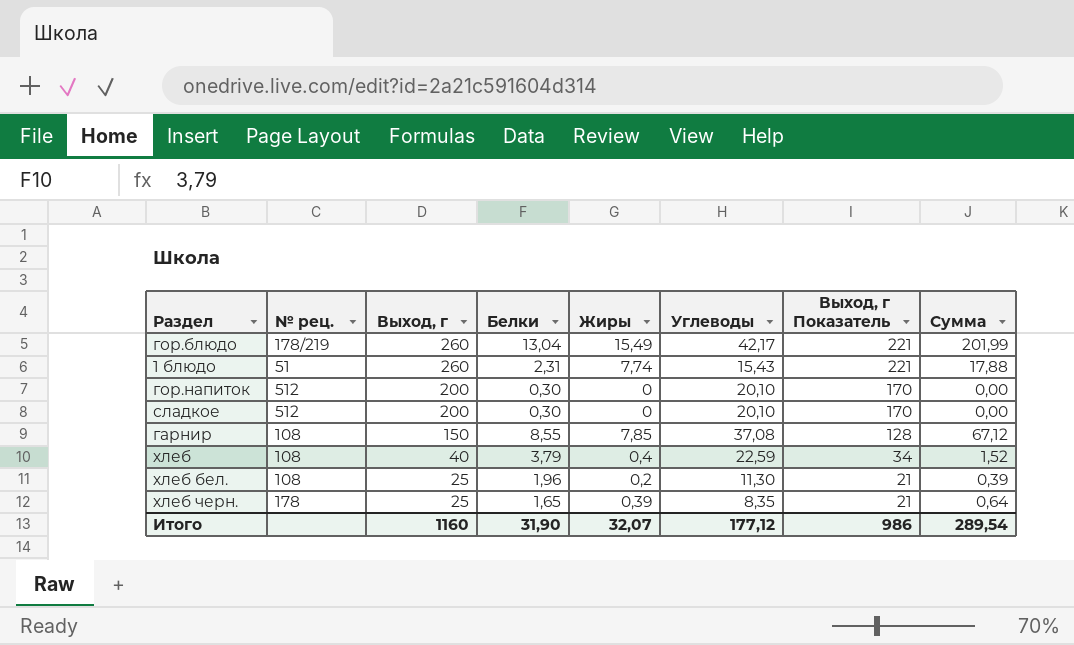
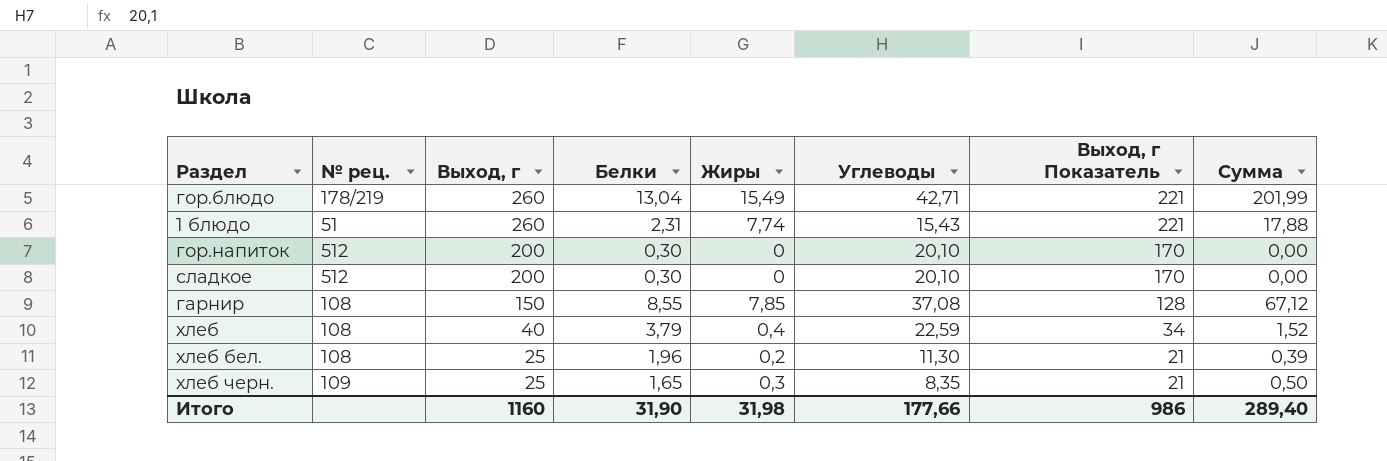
гор.блюдо | Углеводы: 42,17 -> 42,71
хлеб черн. | № рец.: 178 -> 109
хлеб черн. | Жиры: 0,39 -> 0,3
хлеб черн. | Сумма: 0,64 -> 0,50
Итого | Жиры: 32,07 -> 31,98
Итого | Углеводы: 177,12 -> 177,66
Итого | Сумма: 289,54 -> 289,40

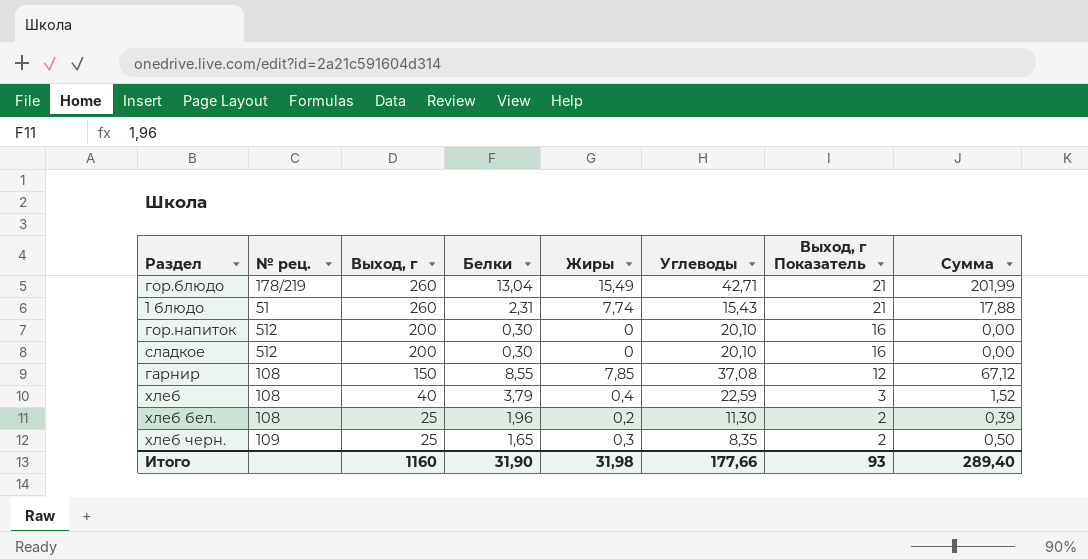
column Выход, г Показатель | formula: [Выход, г] * 0,85 -> [Выход, г] * 0,08
Итого | Выход, г Показатель: 986 -> 93

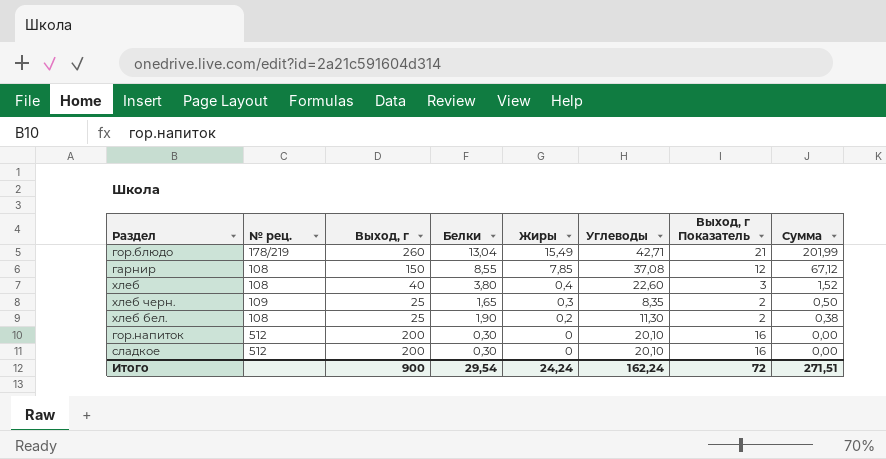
row order: Выход, г descending -> Жиры descending
row 1 блюдо: 51 | 260 | 2,31 | 7,74 | 15,43 | 21 | 17,88 -> none
хлеб | Белки: 3,79 -> 3,80
хлеб | Углеводы: 22,59 -> 22,60
хлеб бел. | Белки: 1,96 -> 1,90
хлеб бел. | Сумма: 0,39 -> 0,38
Итого | Выход, г: 1160 -> 900
Итого | Белки: 31,90 -> 29,54
Итого | Жиры: 31,98 -> 24,24
Итого | Углеводы: 177,66 -> 162,24
Итого | Выход, г Показатель: 93 -> 72
Итого | Сумма: 289,40 -> 271,51

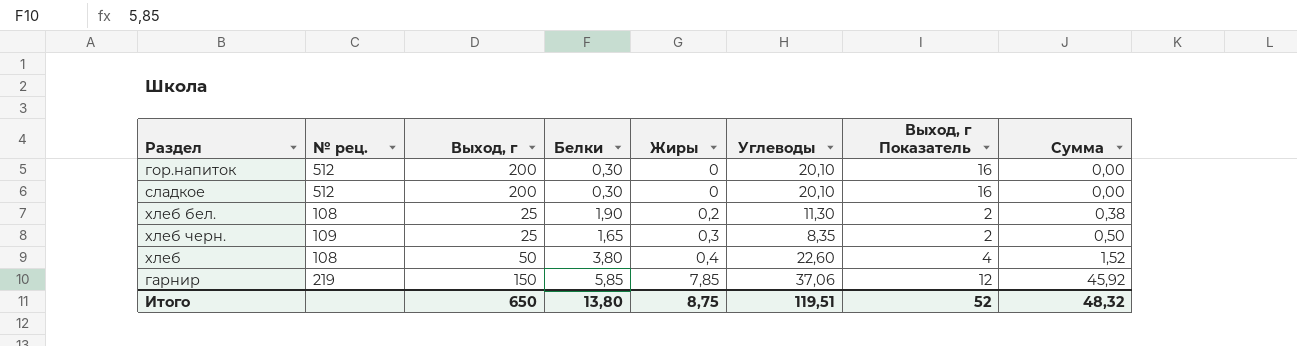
row order: Жиры descending -> Жиры ascending
row гор.блюдо: 178/219 | 260 | 13,04 | 15,49 | 42,71 | 21 | 201,99 -> none
хлеб | Выход, г: 40 -> 50
хлеб | Выход, г Показатель: 3 -> 4
гарнир | № рец.: 108 -> 219
гарнир | Белки: 8,55 -> 5,85
гарнир | Углеводы: 37,08 -> 37,06
гарнир | Сумма: 67,12 -> 45,92
Итого | Выход, г: 900 -> 650
Итого | Белки: 29,54 -> 13,80
Итого | Жиры: 24,24 -> 8,75
Итого | Углеводы: 162,24 -> 119,51
Итого | Выход, г Показатель: 72 -> 52
Итого | Сумма: 271,51 -> 48,32

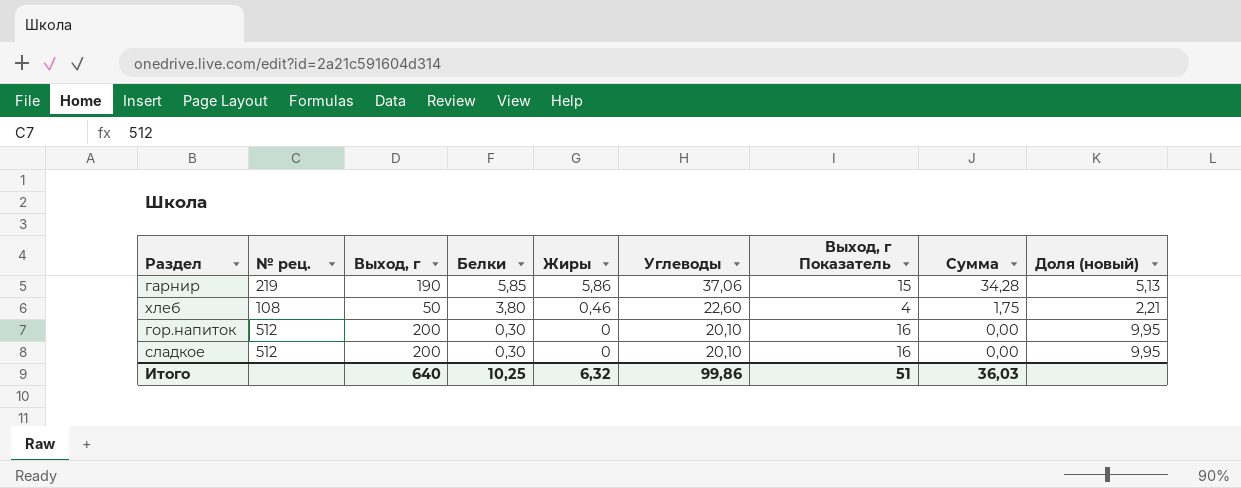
row order: Жиры ascending -> Белки descending
column Доля (новый) | formula: none -> [Выход, г] / [Углеводы]
row хлеб бел.: 108 | 25 | 1,90 | 0,2 | 11,30 | 2 | 0,38 -> none
row хлеб черн.: 109 | 25 | 1,65 | 0,3 | 8,35 | 2 | 0,50 -> none
гарнир | Выход, г: 150 -> 190
гарнир | Жиры: 7,85 -> 5,86
гарнир | Выход, г Показатель: 12 -> 15
гарнир | Сумма: 45,92 -> 34,28
хлеб | Жиры: 0,4 -> 0,46
хлеб | Сумма: 1,52 -> 1,75
Итого | Выход, г: 650 -> 640
Итого | Белки: 13,80 -> 10,25
Итого | Жиры: 8,75 -> 6,32
Итого | Углеводы: 119,51 -> 99,86
Итого | Выход, г Показатель: 52 -> 51
Итого | Сумма: 48,32 -> 36,03

